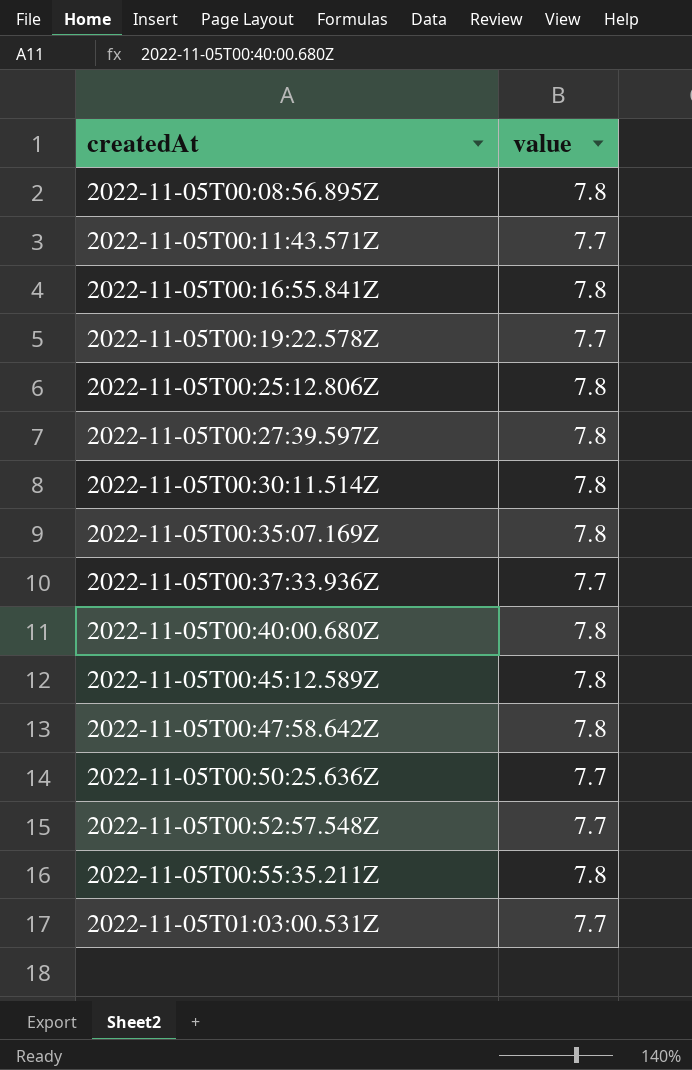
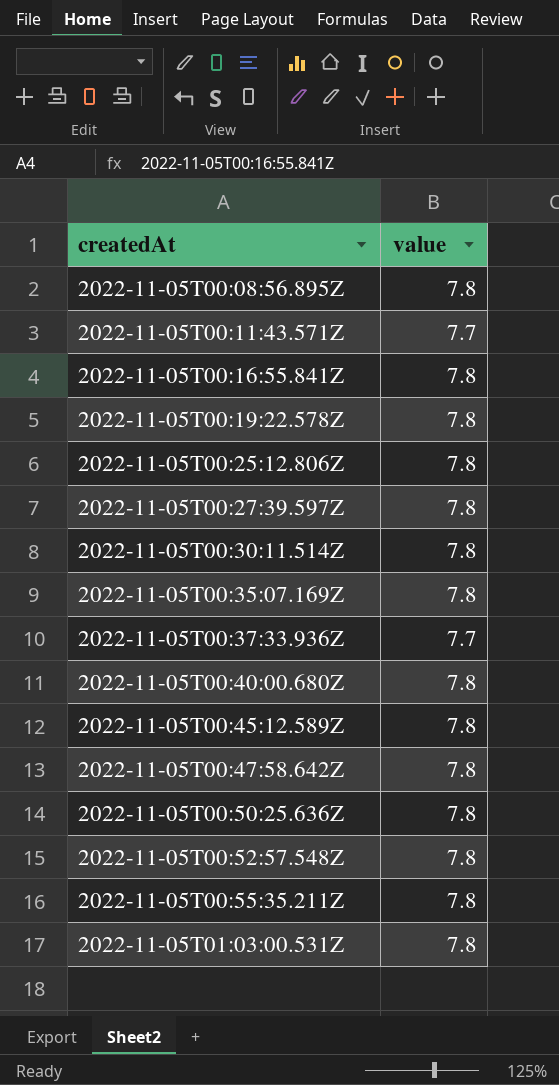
2022-11-05T00:19:22.578Z | value: 7.7 -> 7.8
2022-11-05T00:50:25.636Z | value: 7.7 -> 7.8
2022-11-05T00:52:57.548Z | value: 7.7 -> 7.8
2022-11-05T01:03:00.531Z | value: 7.7 -> 7.8

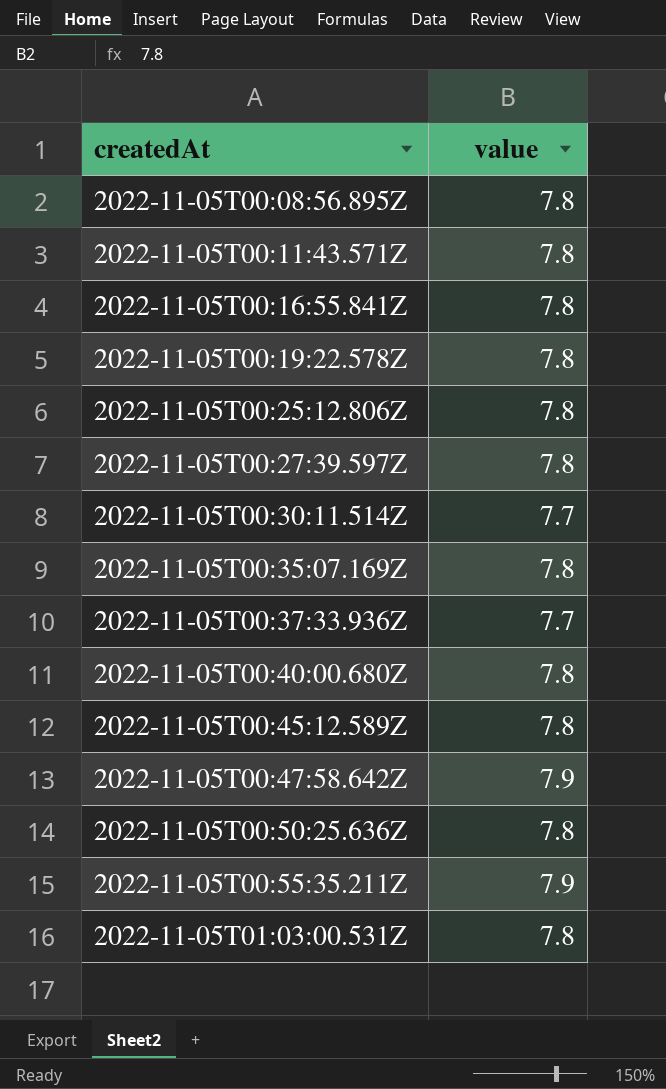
row 2022-11-05T00:52:57.548Z: 7.8 -> none
2022-11-05T00:11:43.571Z | value: 7.7 -> 7.8
2022-11-05T00:30:11.514Z | value: 7.8 -> 7.7
2022-11-05T00:47:58.642Z | value: 7.8 -> 7.9
2022-11-05T00:55:35.211Z | value: 7.8 -> 7.9

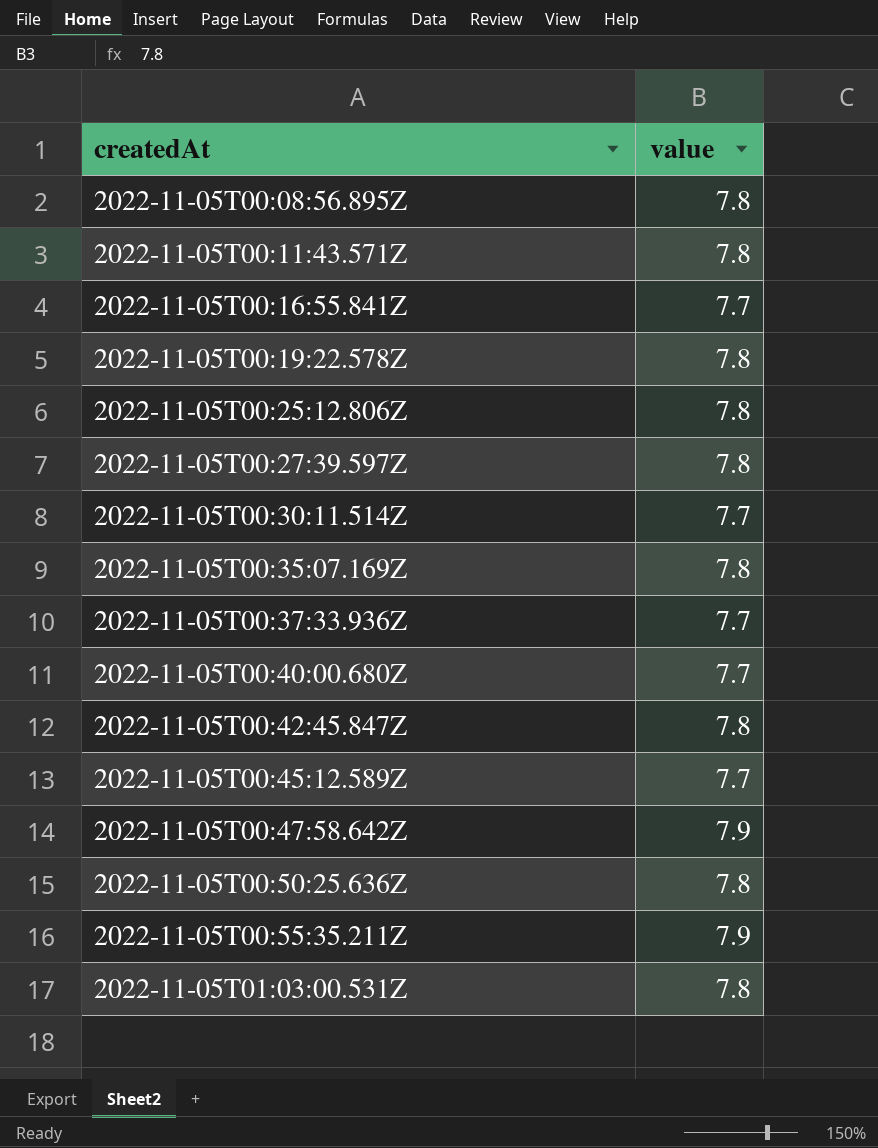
2022-11-05T00:16:55.841Z | value: 7.8 -> 7.7
2022-11-05T00:40:00.680Z | value: 7.8 -> 7.7
row 2022-11-05T00:42:45.847Z: none -> 7.8
2022-11-05T00:45:12.589Z | value: 7.8 -> 7.7

